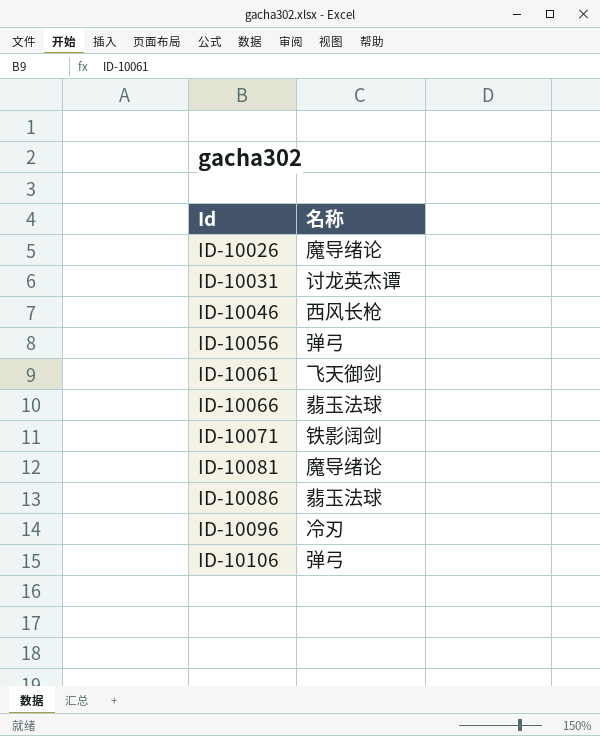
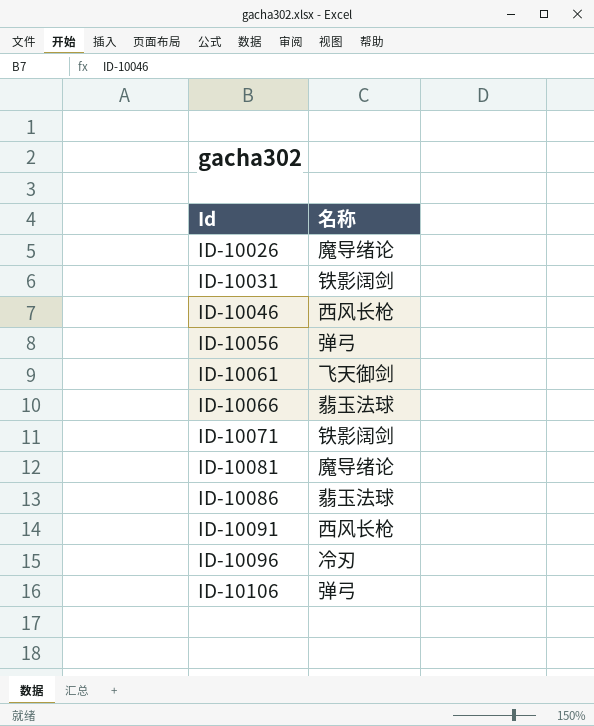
ID-10031 | 名称: 讨龙英杰谭 -> 铁影阔剑
row ID-10091: none -> 西风长枪

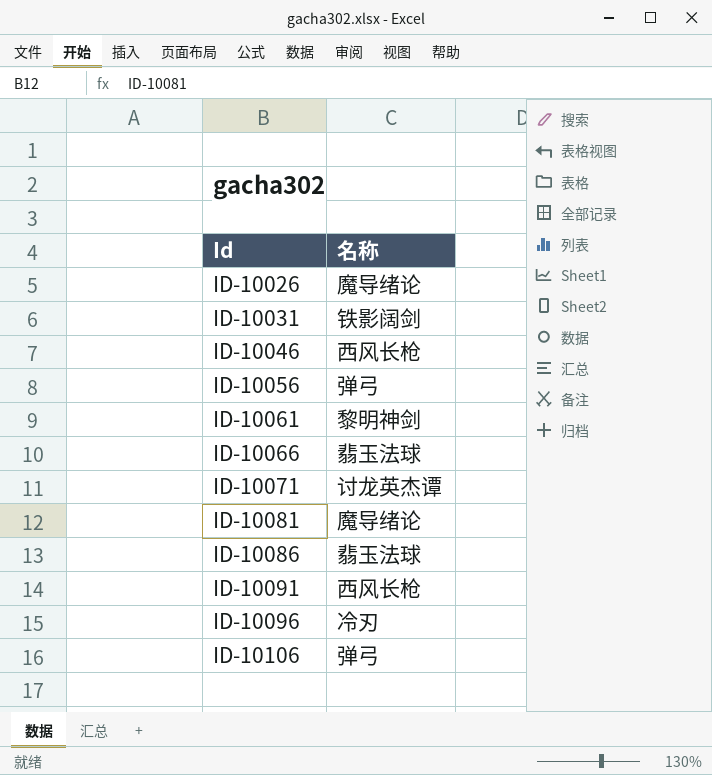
ID-10061 | 名称: 飞天御剑 -> 黎明神剑
ID-10071 | 名称: 铁影阔剑 -> 讨龙英杰谭

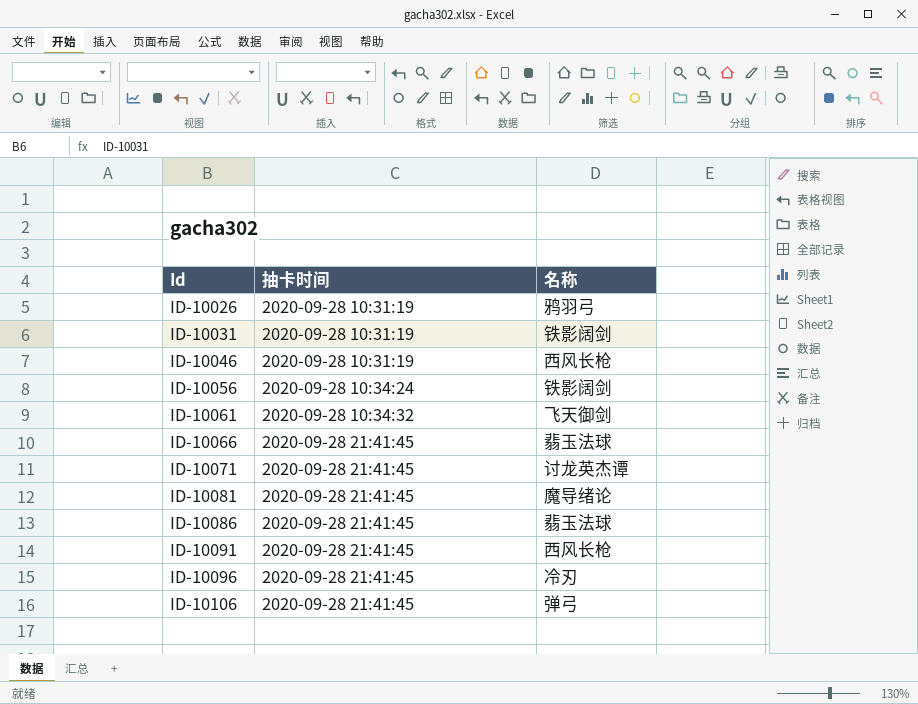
column 抽卡时间 | position: none -> 2
ID-10026 | 名称: 魔导绪论 -> 鸦羽弓
ID-10056 | 名称: 弹弓 -> 铁影阔剑
ID-10061 | 名称: 黎明神剑 -> 飞天御剑

